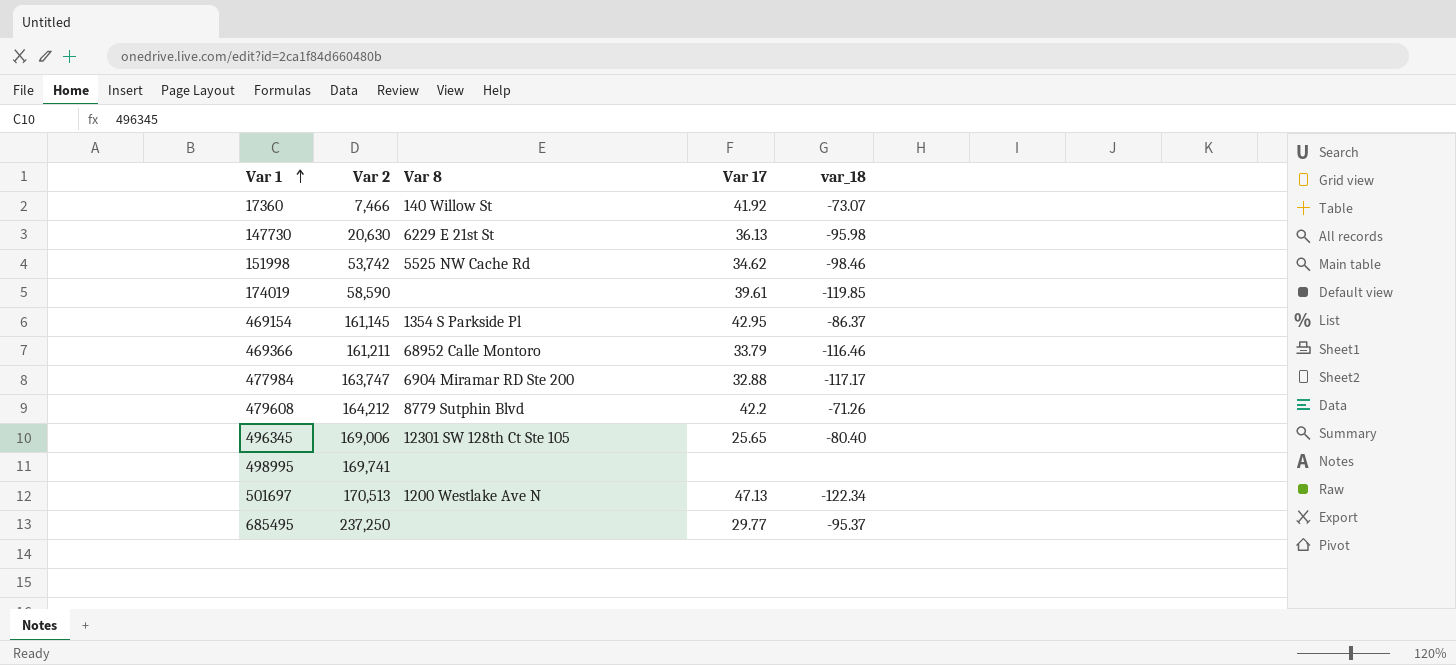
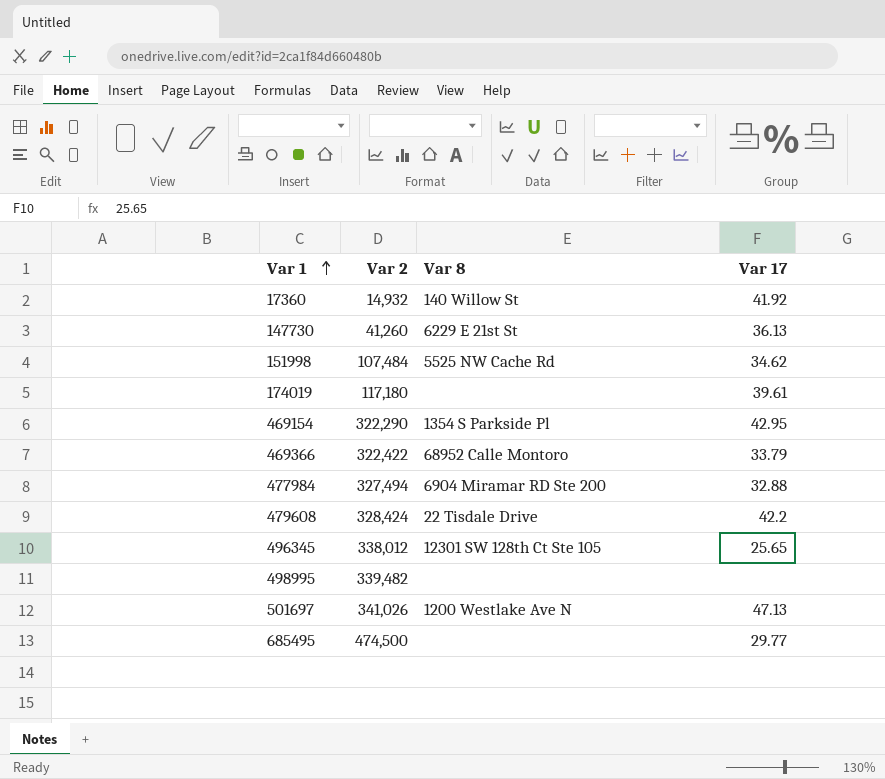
column var_18 | position: 5 -> none
17360 | Var 2: 7,466 -> 14,932
147730 | Var 2: 20,630 -> 41,260
151998 | Var 2: 53,742 -> 107,484
174019 | Var 2: 58,590 -> 117,180
469154 | Var 2: 161,145 -> 322,290
469366 | Var 2: 161,211 -> 322,422
477984 | Var 2: 163,747 -> 327,494
479608 | Var 2: 164,212 -> 328,424
479608 | Var 8: 8779 Sutphin Blvd -> 22 Tisdale Drive
496345 | Var 2: 169,006 -> 338,012
498995 | Var 2: 169,741 -> 339,482
501697 | Var 2: 170,513 -> 341,026
685495 | Var 2: 237,250 -> 474,500

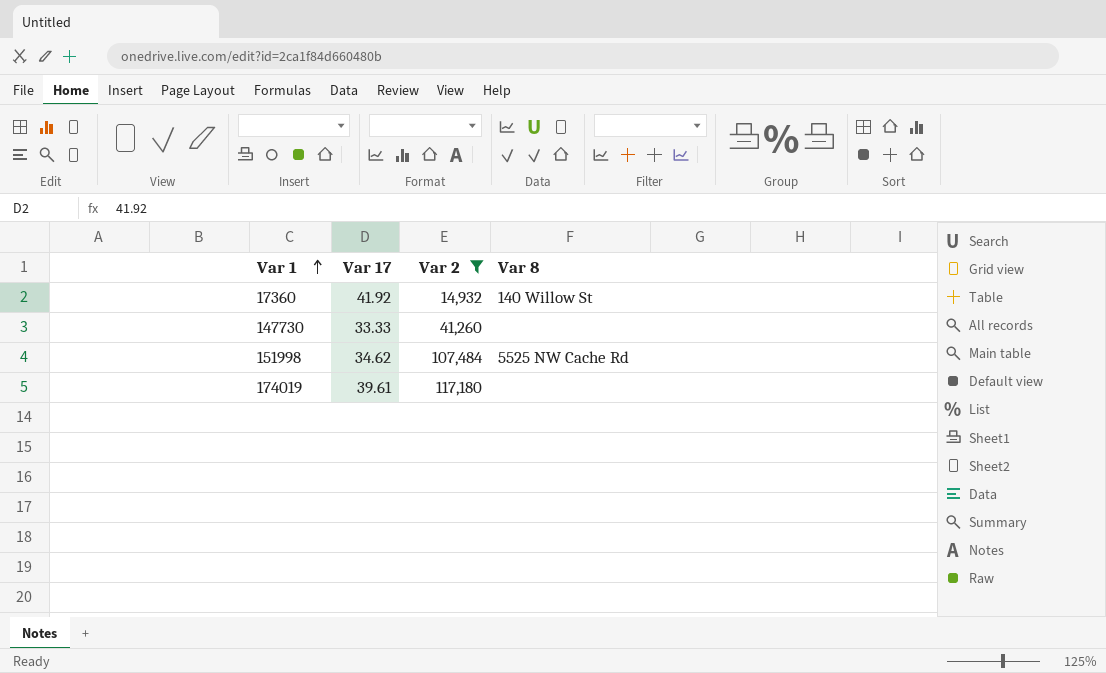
filter: none -> Var 2 <= 117,180
column Var 17 | position: 4 -> 2
147730 | Var 17: 36.13 -> 33.33
147730 | Var 8: 6229 E 21st St -> none

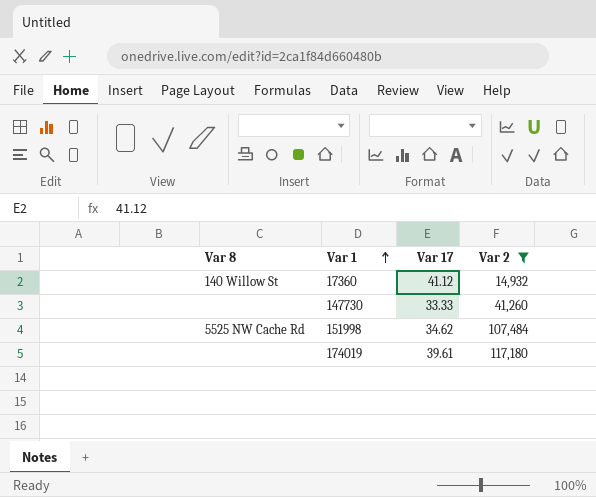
column Var 8 | position: 4 -> 1
17360 | Var 17: 41.92 -> 41.12

